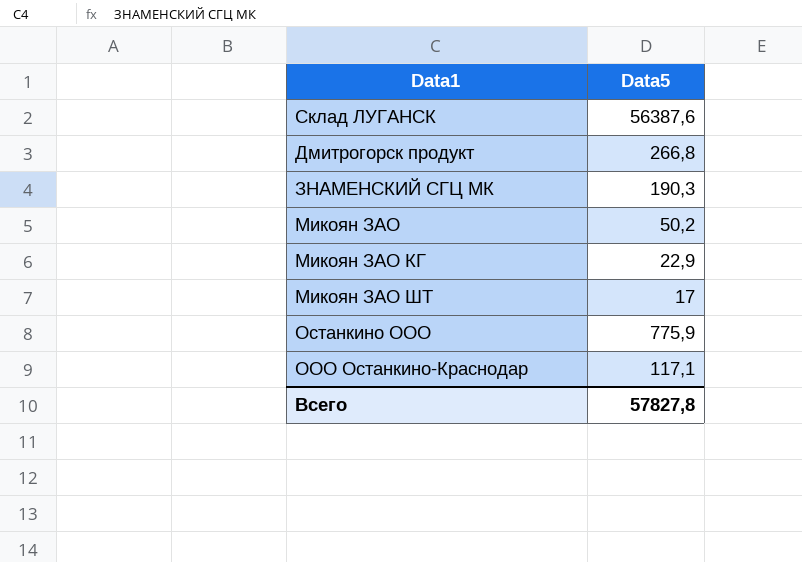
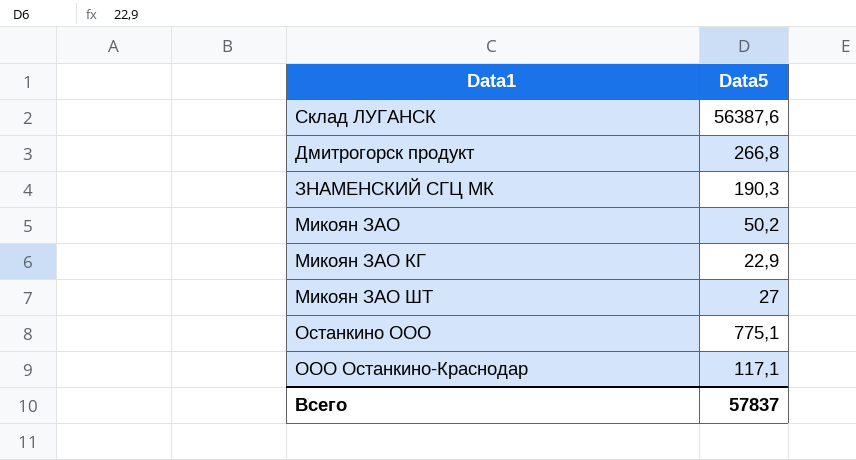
Микоян ЗАО ШТ | Data5: 17 -> 27
Останкино ООО | Data5: 775,9 -> 775,1
Всего | Data5: 57827,8 -> 57837

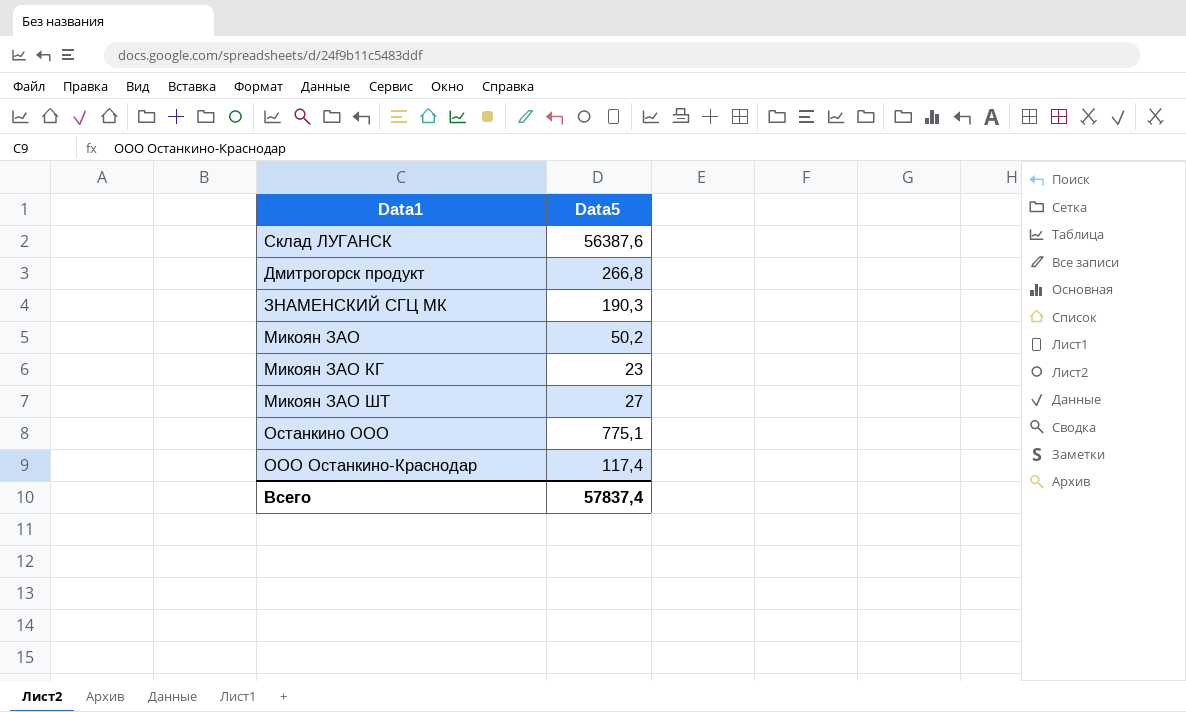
Микоян ЗАО КГ | Data5: 22,9 -> 23
ООО Останкино-Краснодар | Data5: 117,1 -> 117,4
Всего | Data5: 57837 -> 57837,4

